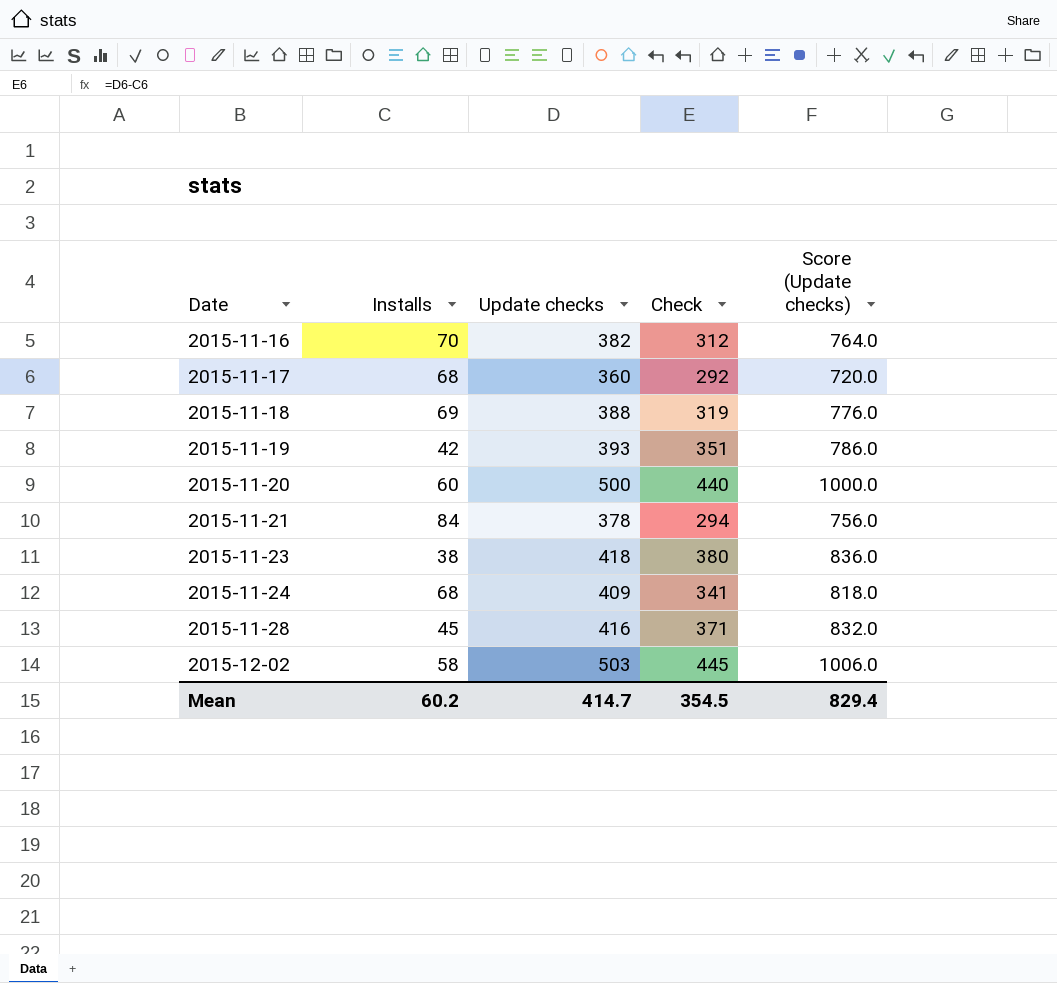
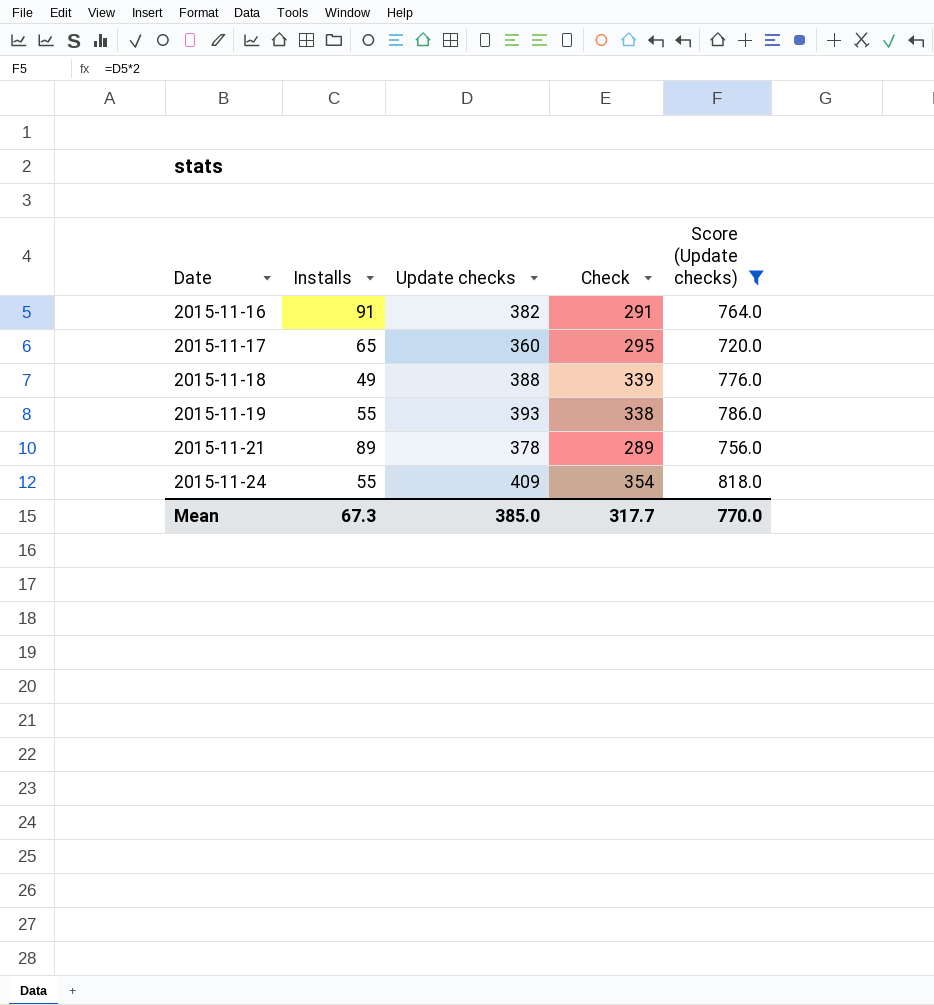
filter: none -> Score (Update checks) <= 818.0
2015-11-16 | Installs: 70 -> 91
2015-11-16 | Check: 312 -> 291
2015-11-17 | Installs: 68 -> 65
2015-11-17 | Check: 292 -> 295
2015-11-18 | Installs: 69 -> 49
2015-11-18 | Check: 319 -> 339
2015-11-19 | Installs: 42 -> 55
2015-11-19 | Check: 351 -> 338
2015-11-21 | Installs: 84 -> 89
2015-11-21 | Check: 294 -> 289
2015-11-24 | Installs: 68 -> 55
2015-11-24 | Check: 341 -> 354
Mean | Installs: 60.2 -> 67.3
Mean | Update checks: 414.7 -> 385.0
Mean | Check: 354.5 -> 317.7
Mean | Score (Update checks): 829.4 -> 770.0

